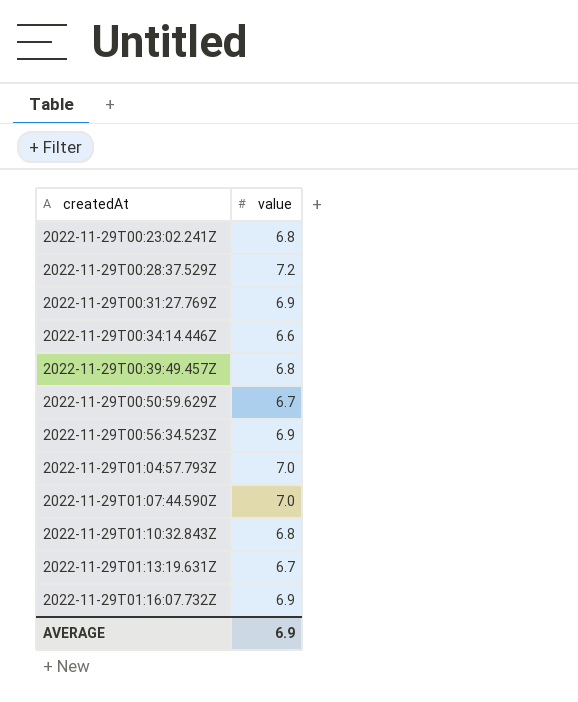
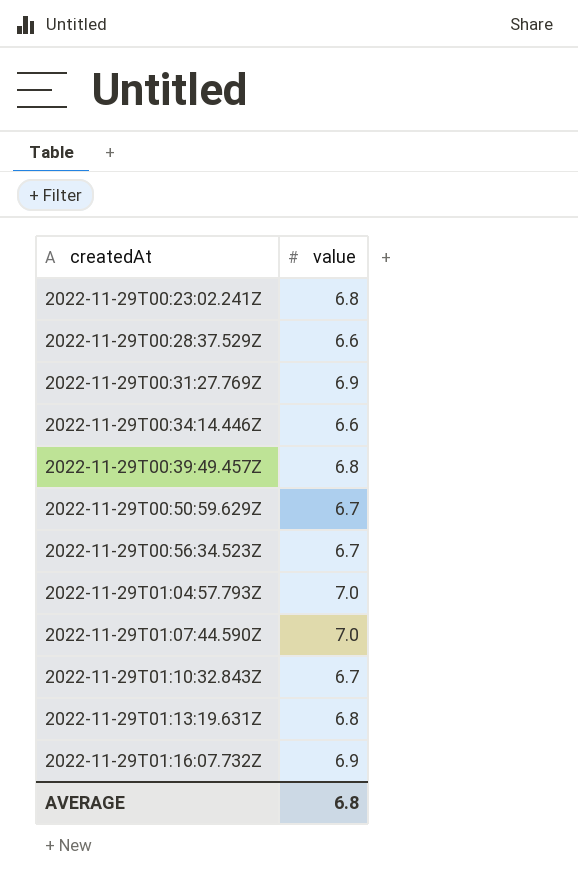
2022-11-29T00:28:37.529Z | value: 7.2 -> 6.6
2022-11-29T00:56:34.523Z | value: 6.9 -> 6.7
2022-11-29T01:10:32.843Z | value: 6.8 -> 6.7
2022-11-29T01:13:19.631Z | value: 6.7 -> 6.8
AVERAGE | value: 6.9 -> 6.8

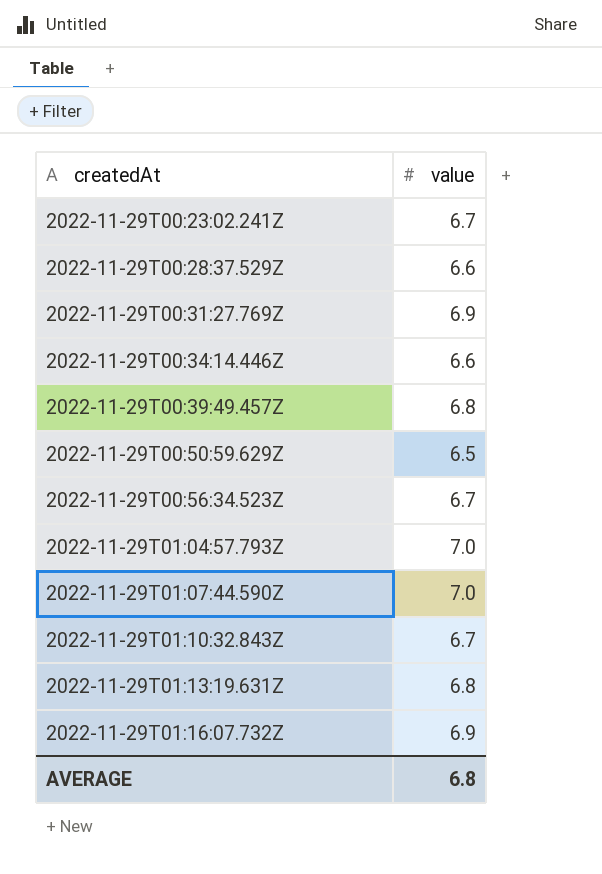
2022-11-29T00:23:02.241Z | value: 6.8 -> 6.7
2022-11-29T00:50:59.629Z | value: 6.7 -> 6.5

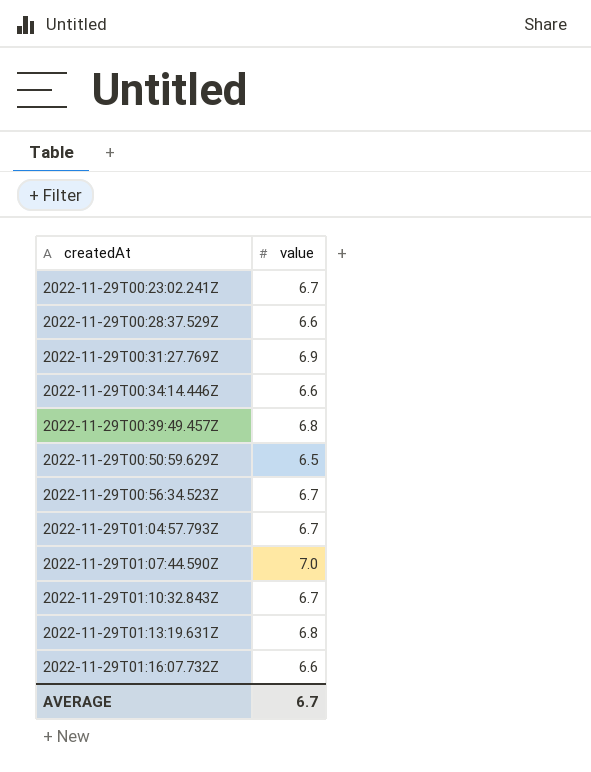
2022-11-29T01:04:57.793Z | value: 7.0 -> 6.7
2022-11-29T01:16:07.732Z | value: 6.9 -> 6.6
AVERAGE | value: 6.8 -> 6.7

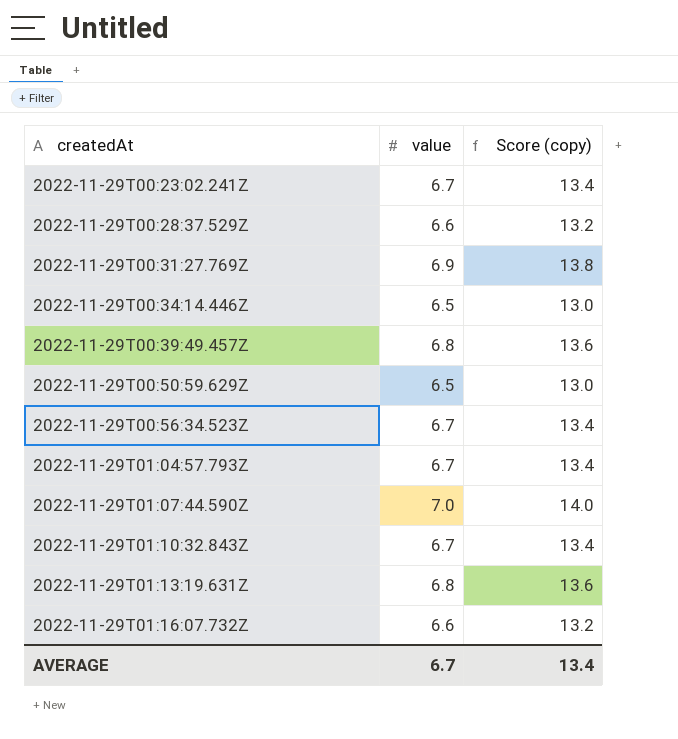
column Score (copy) | formula: none -> [value] * 2
2022-11-29T00:34:14.446Z | value: 6.6 -> 6.5

